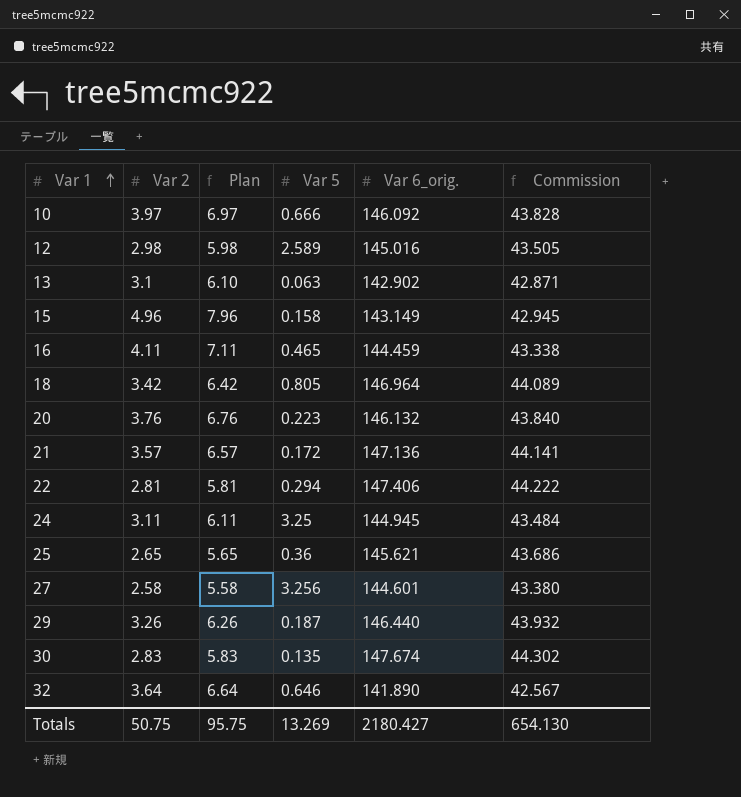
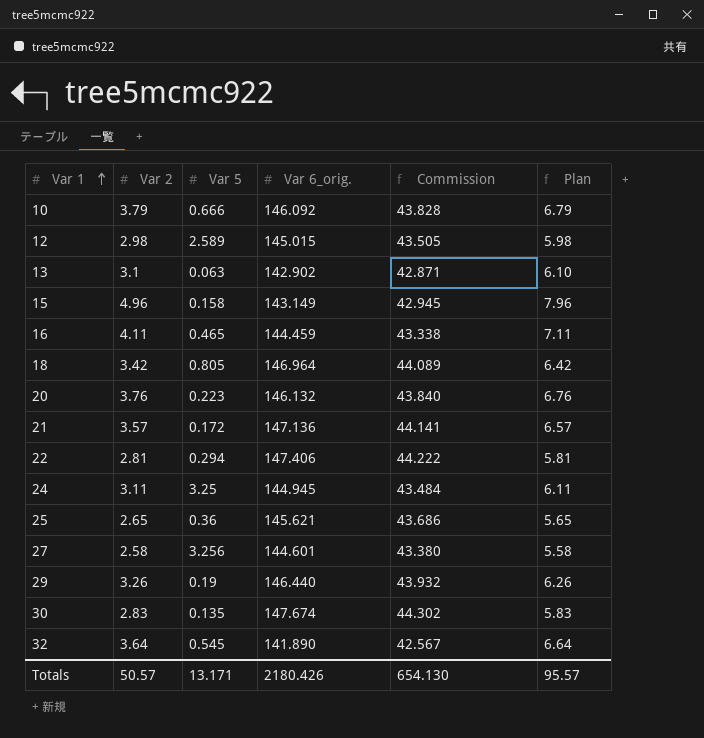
column Plan | position: 3 -> 6
10 | Var 2: 3.97 -> 3.79
10 | Plan: 6.97 -> 6.79
12 | Var 6_orig.: 145.016 -> 145.015
29 | Var 5: 0.187 -> 0.19
32 | Var 5: 0.646 -> 0.545
Totals | Var 2: 50.75 -> 50.57
Totals | Var 5: 13.269 -> 13.171
Totals | Var 6_orig.: 2180.427 -> 2180.426
Totals | Plan: 95.75 -> 95.57

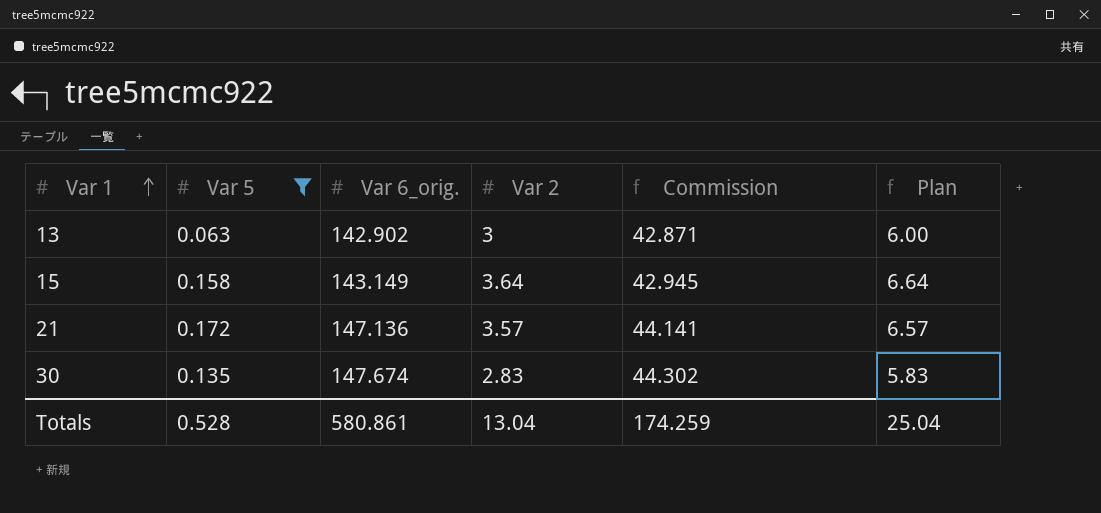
filter: none -> Var 5 <= 0.172
column Var 2 | position: 2 -> 4
13 | Var 2: 3.1 -> 3
13 | Plan: 6.10 -> 6.00
15 | Var 2: 4.96 -> 3.64
15 | Plan: 7.96 -> 6.64
Totals | Var 5: 13.171 -> 0.528
Totals | Var 6_orig.: 2180.426 -> 580.861
Totals | Var 2: 50.57 -> 13.04
Totals | Commission: 654.130 -> 174.259
Totals | Plan: 95.57 -> 25.04

